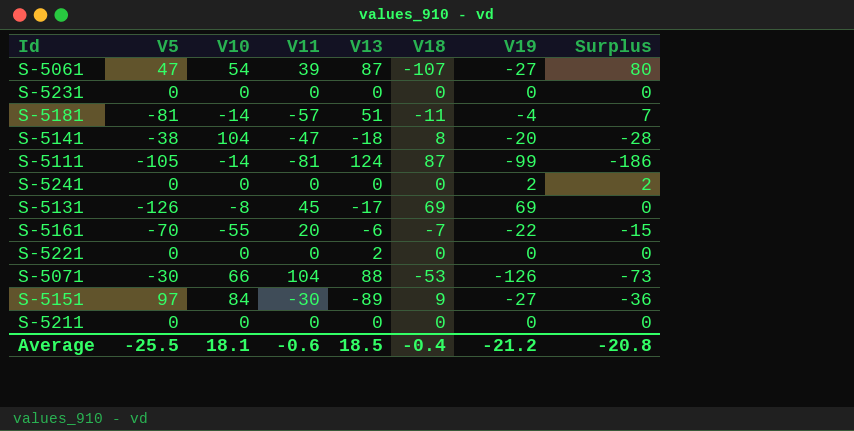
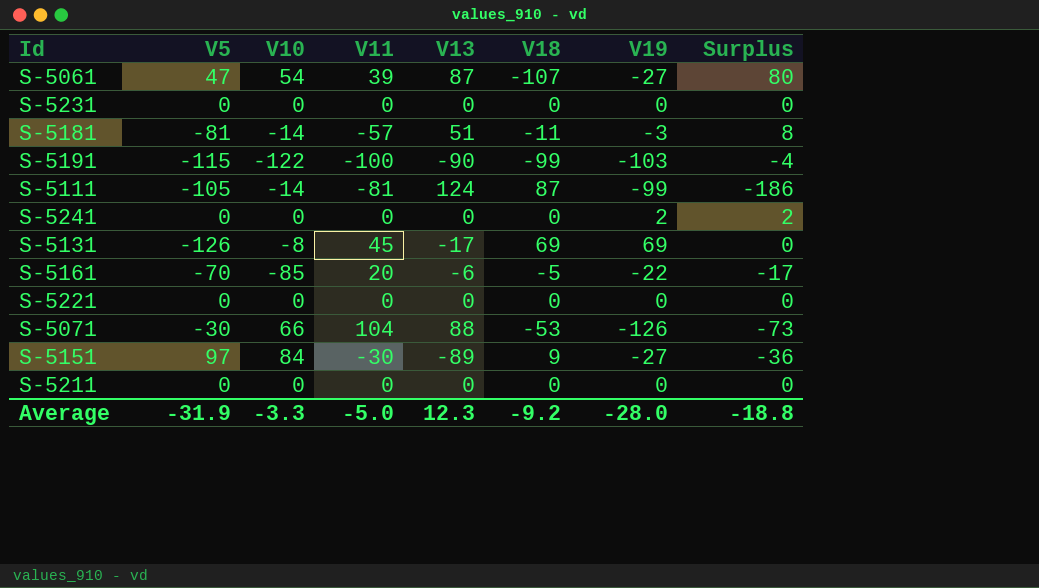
row S-5141: -38 | 104 | -47 | -18 | 8 | -20 | -28 -> none
S-5181 | V19: -4 -> -3
S-5181 | Surplus: 7 -> 8
row S-5191: none -> -115 | -122 | -100 | -90 | -99 | -103 | -4
S-5161 | V10: -55 -> -85
S-5161 | V18: -7 -> -5
S-5161 | Surplus: -15 -> -17
S-5221 | V13: 2 -> 0
Average | V5: -25.5 -> -31.9
Average | V10: 18.1 -> -3.3
Average | V11: -0.6 -> -5.0
Average | V13: 18.5 -> 12.3
Average | V18: -0.4 -> -9.2
Average | V19: -21.2 -> -28.0
Average | Surplus: -20.8 -> -18.8

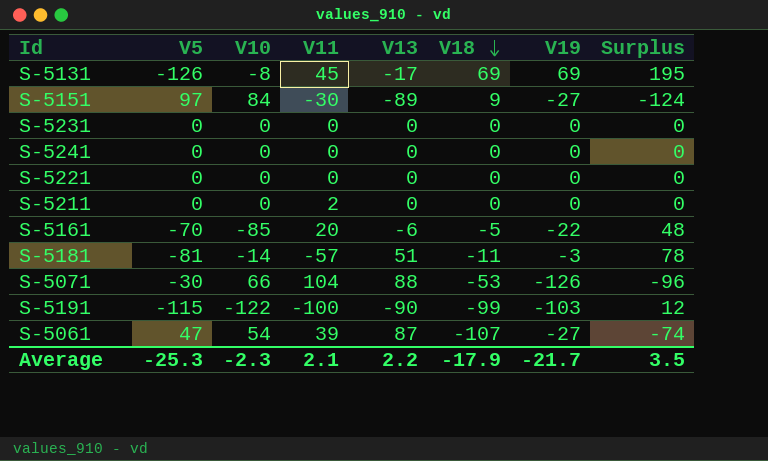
row order: none -> V18 descending
column Surplus | formula: [V19] - [V18] -> [V19] - [V5]
row S-5111: -105 | -14 | -81 | 124 | 87 | -99 | -186 -> none
S-5241 | V19: 2 -> 0
S-5211 | V11: 0 -> 2
Average | V5: -31.9 -> -25.3
Average | V10: -3.3 -> -2.3
Average | V11: -5.0 -> 2.1
Average | V13: 12.3 -> 2.2
Average | V18: -9.2 -> -17.9
Average | V19: -28.0 -> -21.7
Average | Surplus: -18.8 -> 3.5

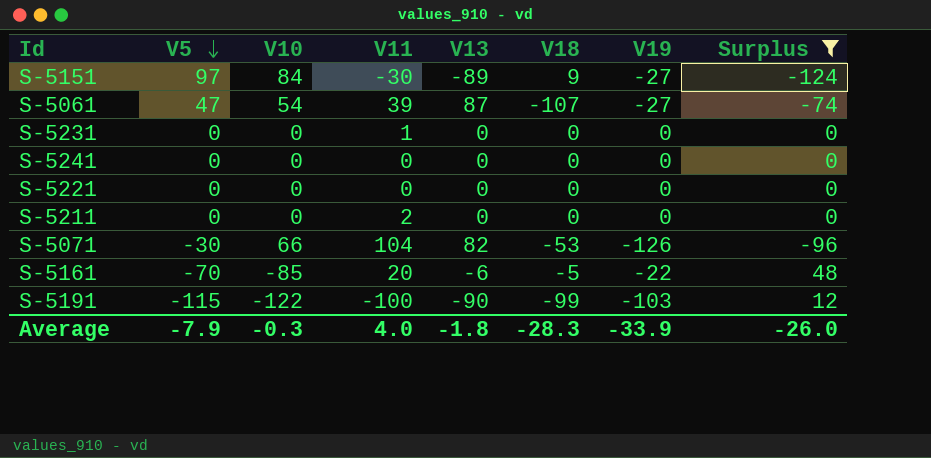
filter: none -> Surplus <= 48
row order: V18 descending -> V5 descending
S-5231 | V11: 0 -> 1
S-5071 | V13: 88 -> 82
Average | V5: -25.3 -> -7.9
Average | V10: -2.3 -> -0.3
Average | V11: 2.1 -> 4.0
Average | V13: 2.2 -> -1.8
Average | V18: -17.9 -> -28.3
Average | V19: -21.7 -> -33.9
Average | Surplus: 3.5 -> -26.0

